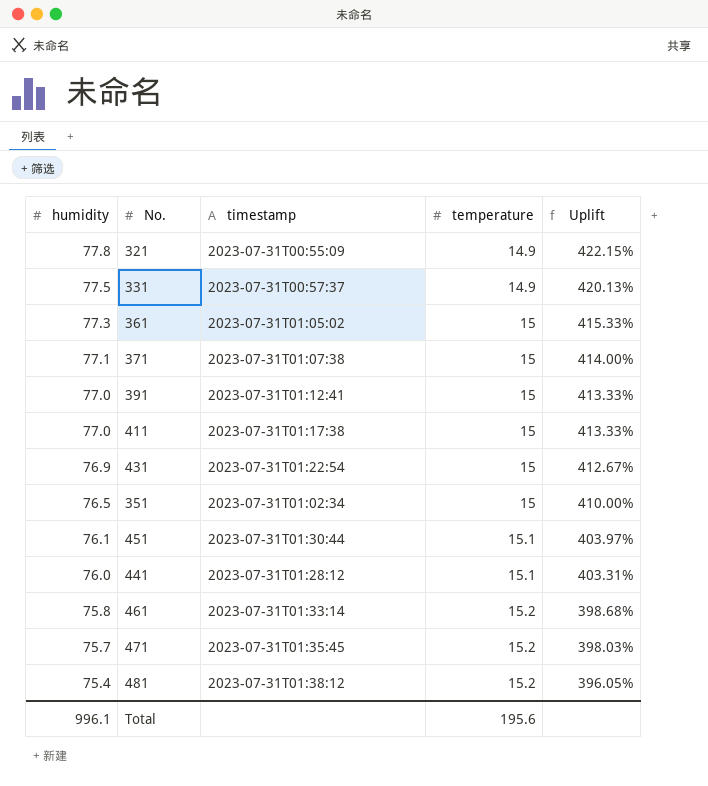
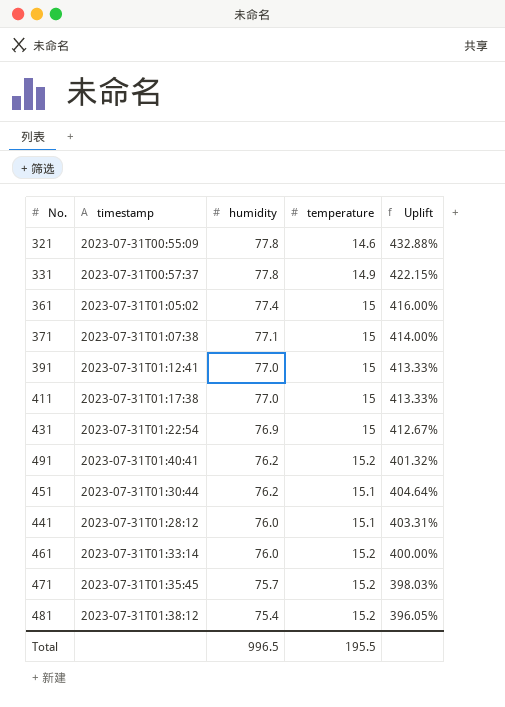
column humidity | position: 1 -> 3
row 351: 76.5 | 2023-07-31T01:02:34 | 15 | 410.00% -> none
321 | temperature: 14.9 -> 14.6
321 | Uplift: 422.15% -> 432.88%
331 | humidity: 77.5 -> 77.8
331 | Uplift: 420.13% -> 422.15%
361 | humidity: 77.3 -> 77.4
361 | Uplift: 415.33% -> 416.00%
row 491: none -> 2023-07-31T01:40:41 | 76.2 | 15.2 | 401.32%
451 | humidity: 76.1 -> 76.2
451 | Uplift: 403.97% -> 404.64%
461 | humidity: 75.8 -> 76.0
461 | Uplift: 398.68% -> 400.00%
Total | humidity: 996.1 -> 996.5
Total | temperature: 195.6 -> 195.5

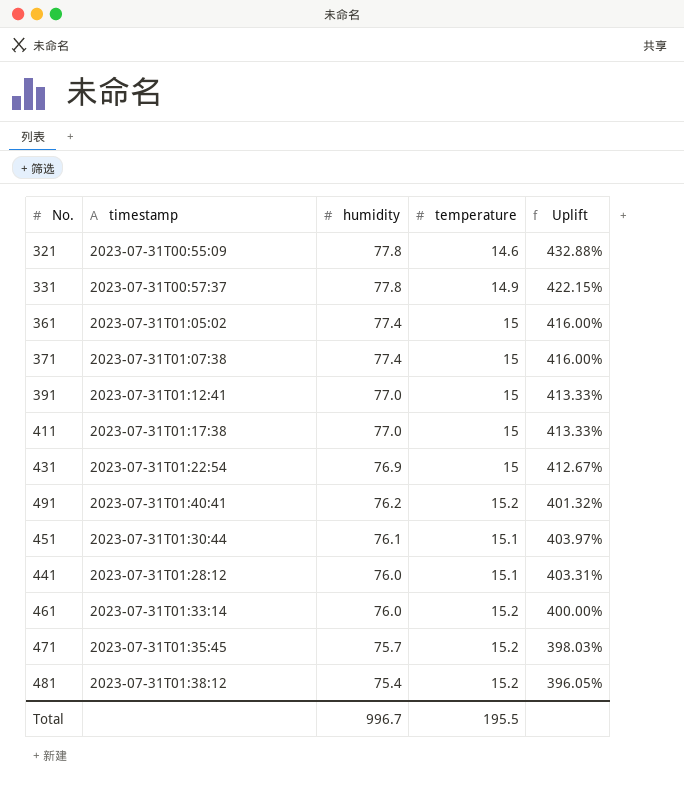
371 | humidity: 77.1 -> 77.4
371 | Uplift: 414.00% -> 416.00%
451 | humidity: 76.2 -> 76.1
451 | Uplift: 404.64% -> 403.97%
Total | humidity: 996.5 -> 996.7

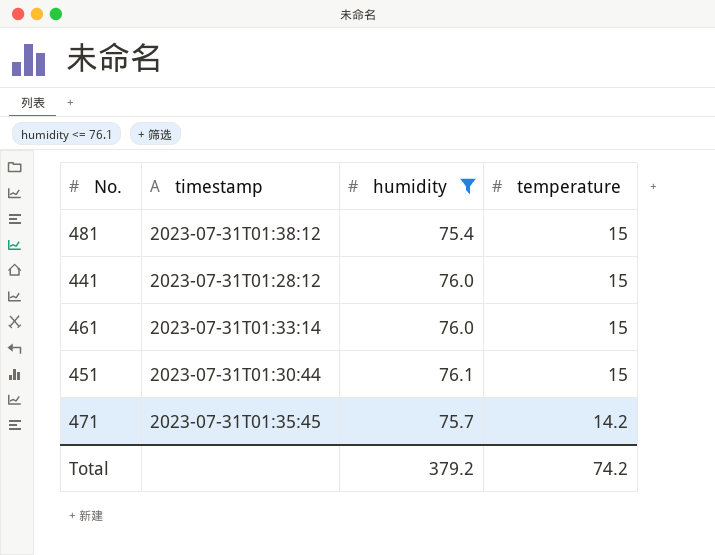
filter: none -> humidity <= 76.1
row order: humidity descending -> temperature descending
column Uplift | formula: ([humidity] - [temperature]) / [temperature] -> none
481 | temperature: 15.2 -> 15
441 | temperature: 15.1 -> 15
461 | temperature: 15.2 -> 15
451 | temperature: 15.1 -> 15
471 | temperature: 15.2 -> 14.2
Total | humidity: 996.7 -> 379.2
Total | temperature: 195.5 -> 74.2

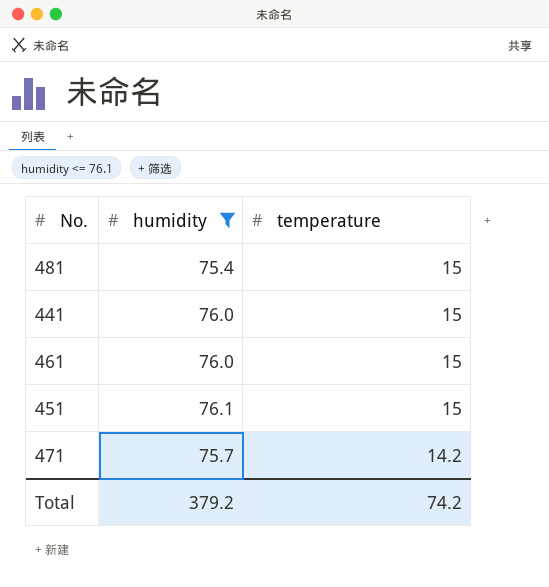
column timestamp | position: 2 -> none

